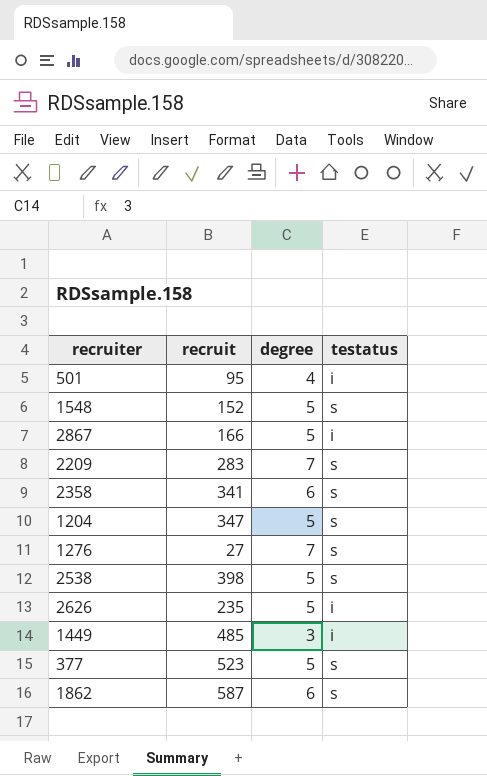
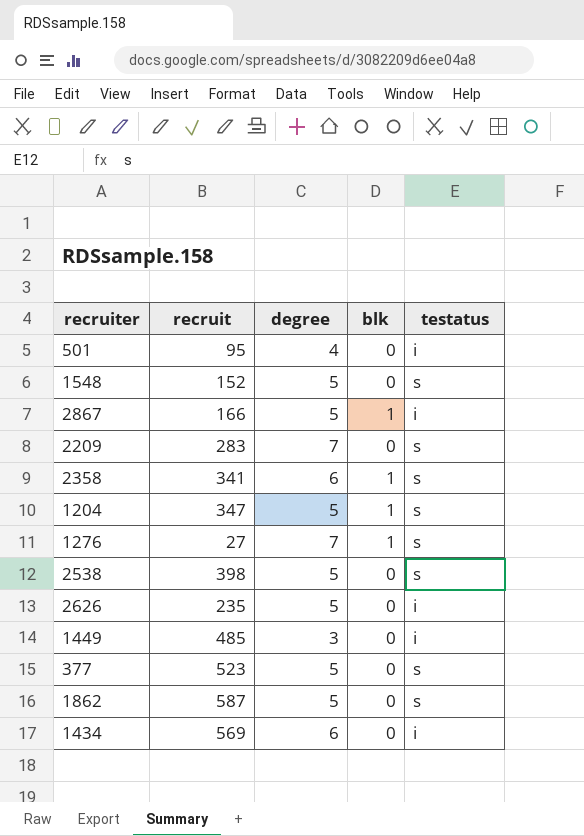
column blk | position: none -> 4
1862 | degree: 6 -> 5
row 1434: none -> 569 | 6 | 0 | i

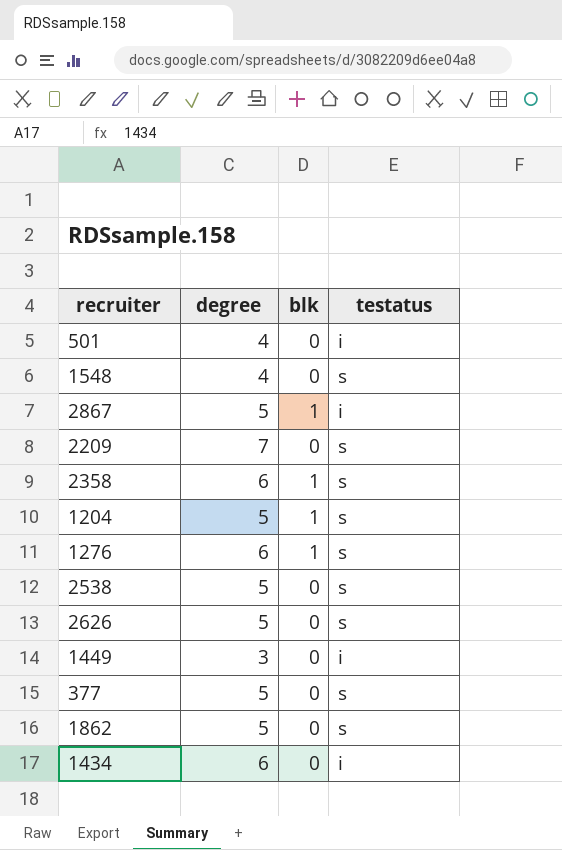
column recruit | position: 2 -> none
1548 | degree: 5 -> 4
1276 | degree: 7 -> 6
2626 | testatus: i -> s

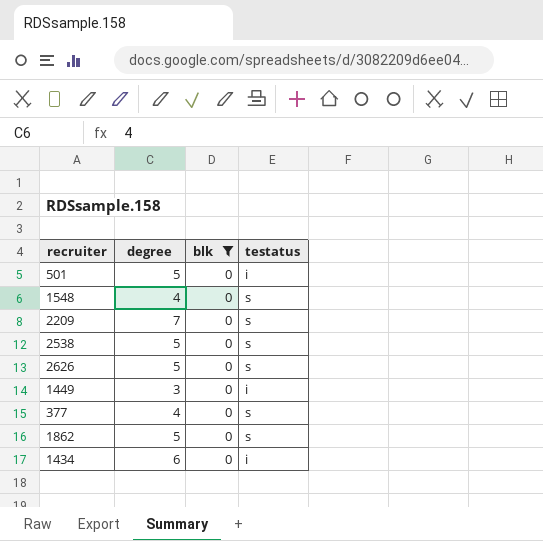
filter: none -> blk = 0
501 | degree: 4 -> 5
377 | degree: 5 -> 4

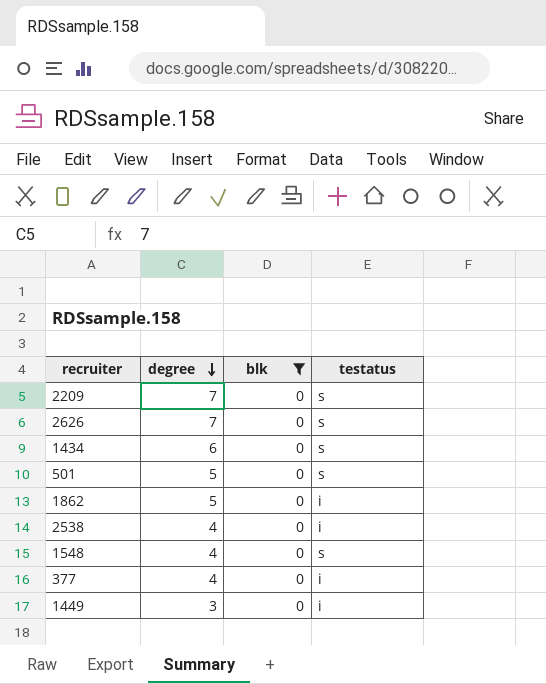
row order: none -> degree descending
2626 | degree: 5 -> 7
1434 | testatus: i -> s
501 | testatus: i -> s
1862 | testatus: s -> i
2538 | degree: 5 -> 4
2538 | testatus: s -> i
377 | testatus: s -> i

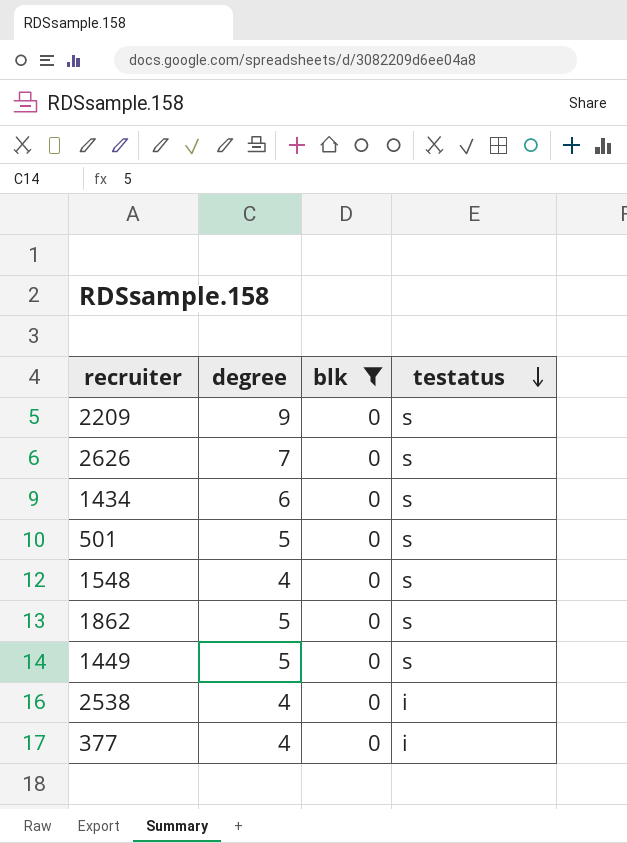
row order: degree descending -> testatus descending
2209 | degree: 7 -> 9
1862 | testatus: i -> s
1449 | degree: 3 -> 5
1449 | testatus: i -> s

